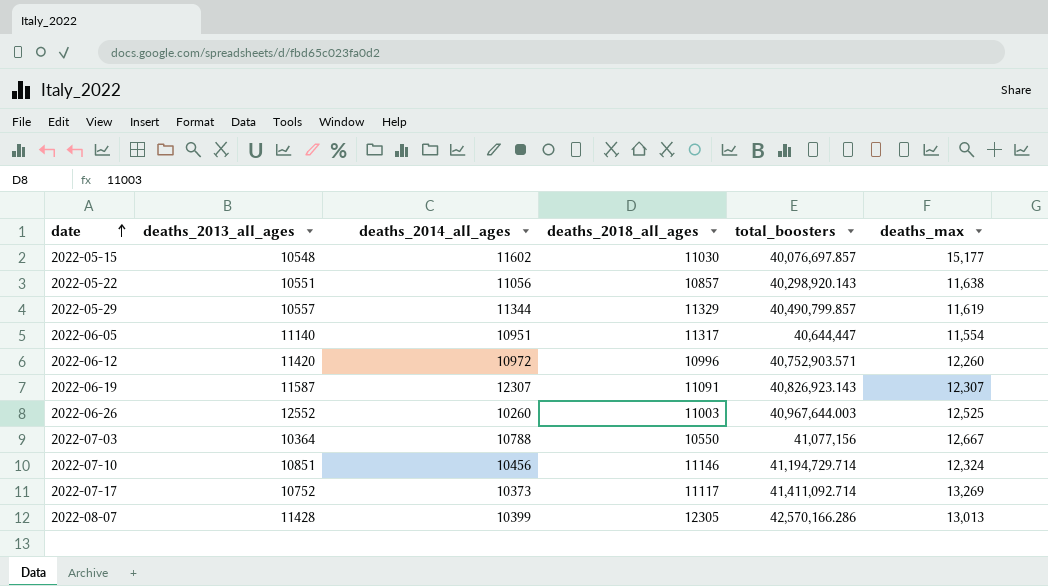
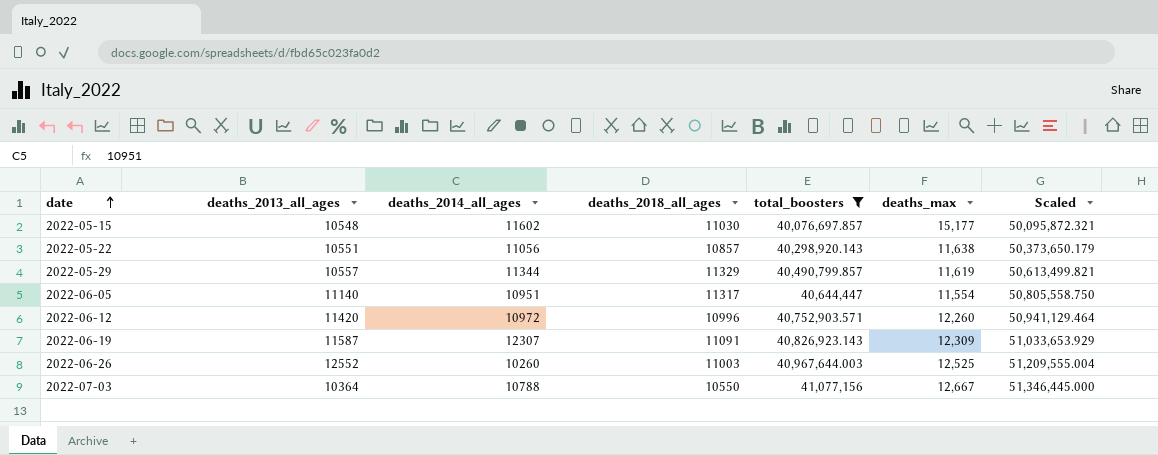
filter: none -> total_boosters <= 41,077,156
column Scaled | formula: none -> [total_boosters] * 1.25
2022-06-19 | deaths_max: 12,307 -> 12,309

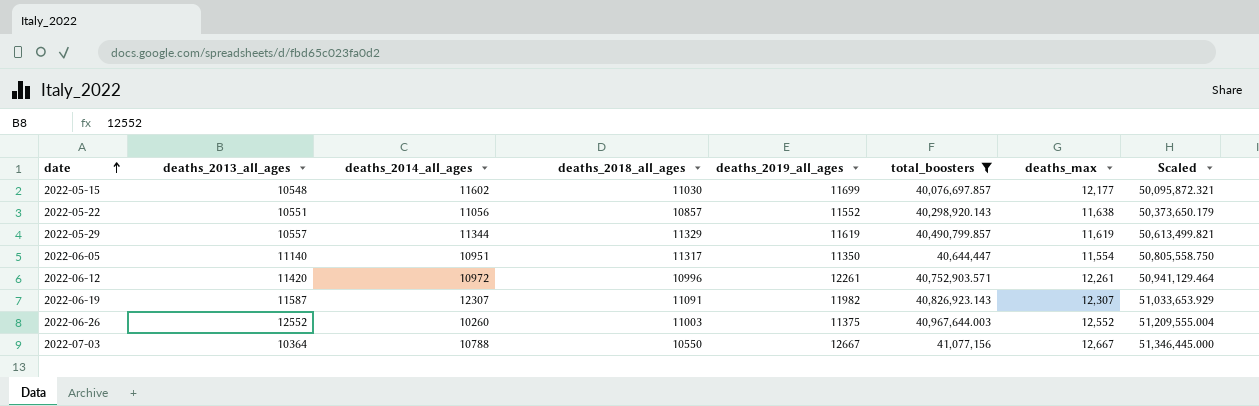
column deaths_2019_all_ages | position: none -> 5
2022-05-15 | deaths_max: 15,177 -> 12,177
2022-06-12 | deaths_max: 12,260 -> 12,261
2022-06-19 | deaths_max: 12,309 -> 12,307
2022-06-26 | deaths_max: 12,525 -> 12,552

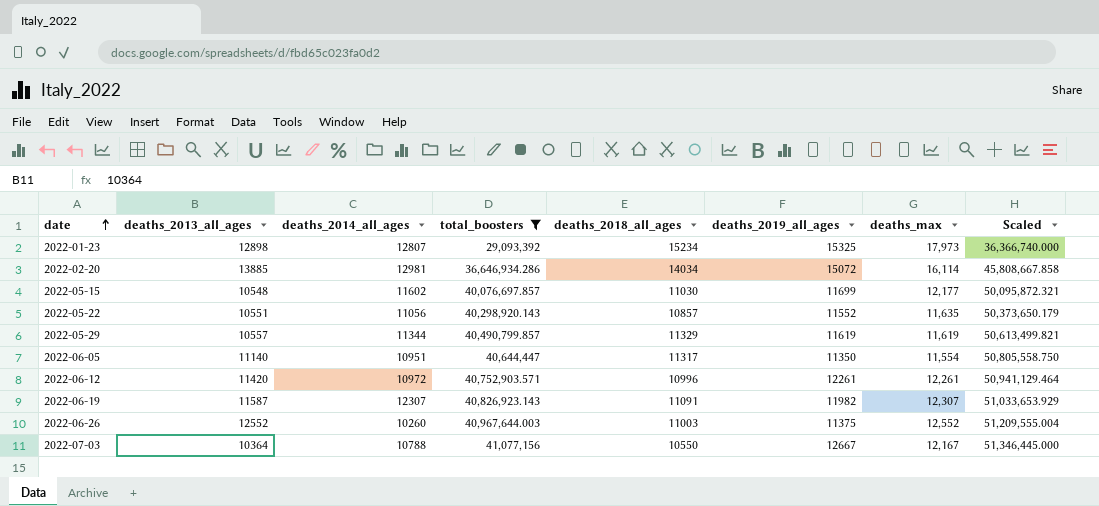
column total_boosters | position: 6 -> 4
row 2022-01-23: none -> 12898 | 12807 | 29,093,392 | 15234 | 15325 | 17,973 | 36,366,740.000
row 2022-02-20: none -> 13885 | 12981 | 36,646,934.286 | 14034 | 15072 | 16,114 | 45,808,667.858
2022-05-22 | deaths_max: 11,638 -> 11,635
2022-07-03 | deaths_max: 12,667 -> 12,167

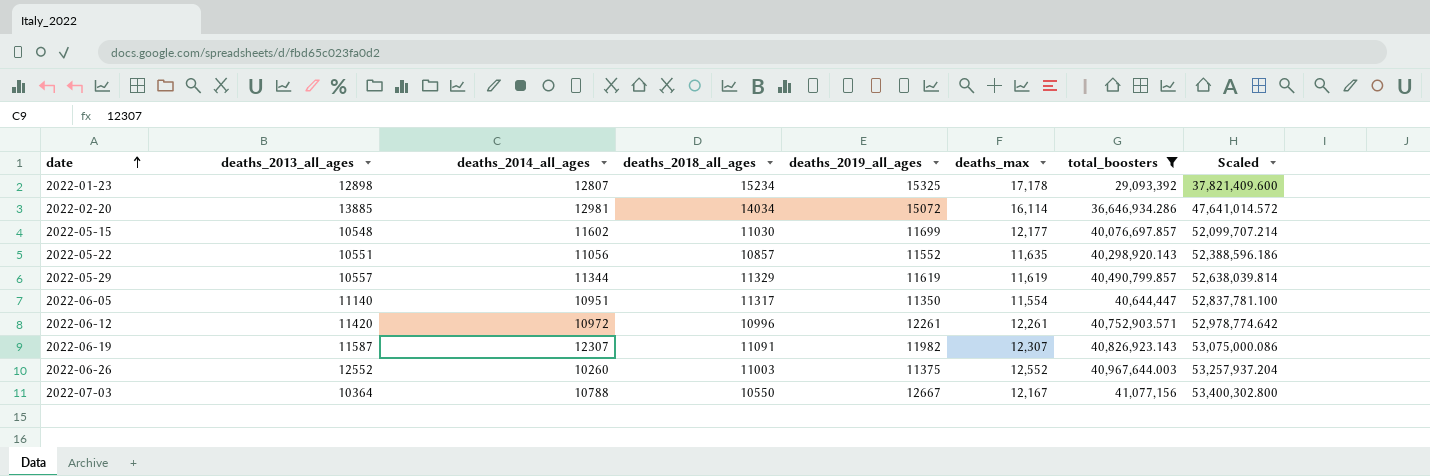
column total_boosters | position: 4 -> 7
column Scaled | formula: [total_boosters] * 1.25 -> [total_boosters] * 1.3
2022-01-23 | deaths_max: 17,973 -> 17,178

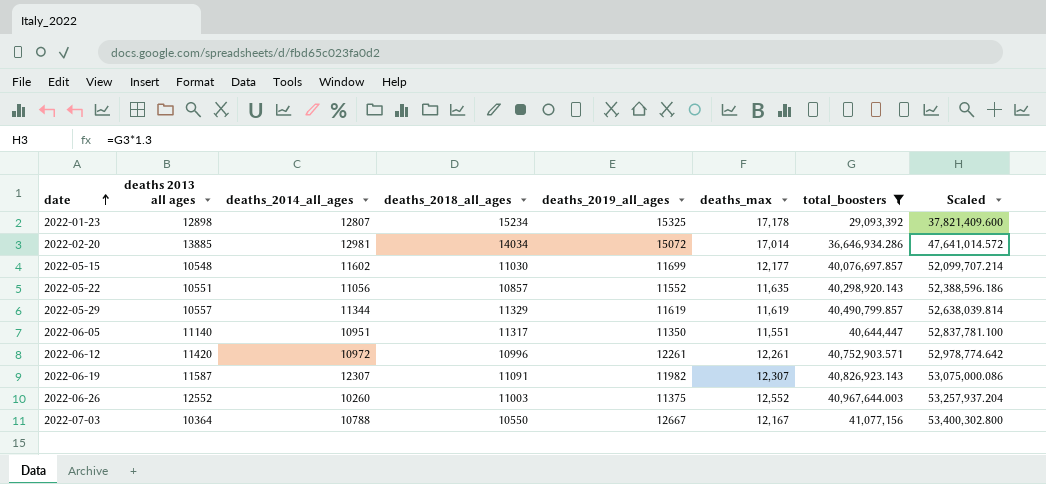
column name: deaths_2013_all_ages -> deaths 2013 all ages
2022-02-20 | deaths_max: 16,114 -> 17,014
2022-06-05 | deaths_max: 11,554 -> 11,551

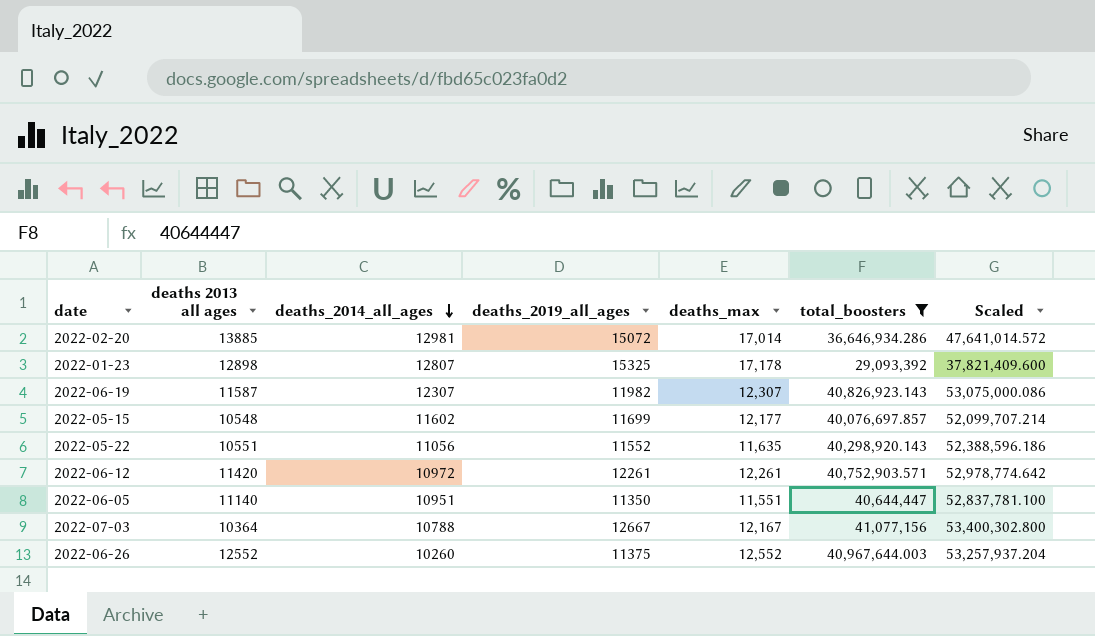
row order: date ascending -> deaths_2014_all_ages descending
column deaths_2018_all_ages | position: 4 -> none
row 2022-05-29: 10557 | 11344 | 11329 | 11619 | 11,619 | 40,490,799.857 | 52,638,039.814 -> none

